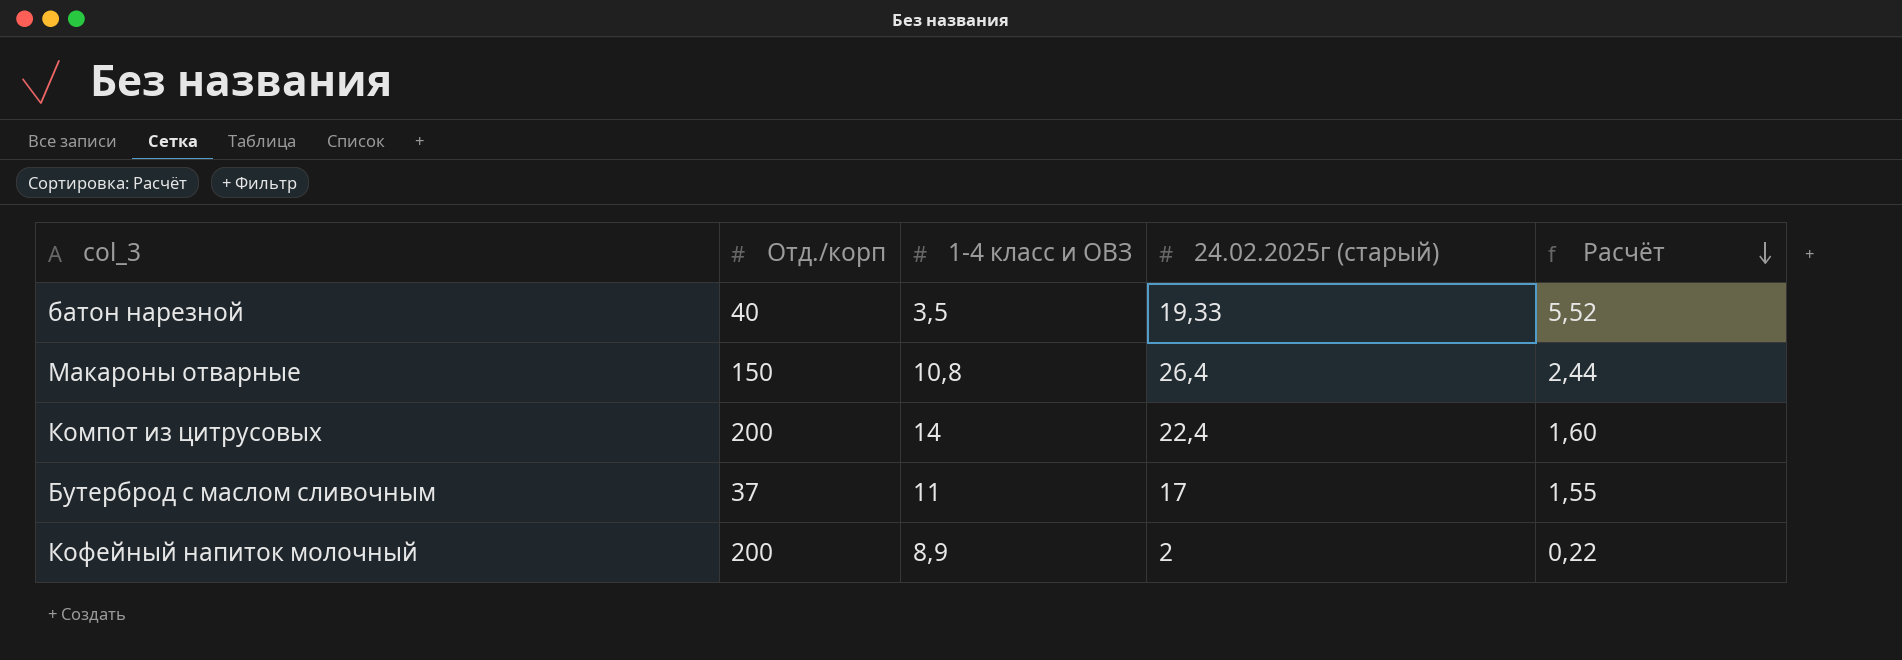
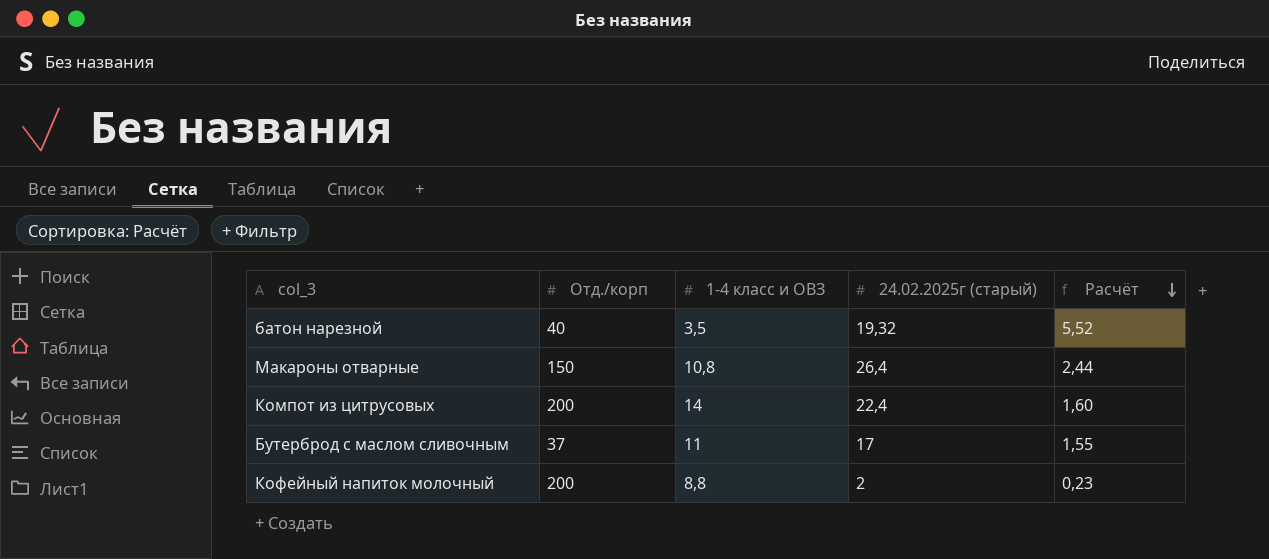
батон нарезной | 24.02.2025г (старый): 19,33 -> 19,32
Кофейный напиток молочный | 1-4 класс и ОВЗ: 8,9 -> 8,8
Кофейный напиток молочный | Расчёт: 0,22 -> 0,23

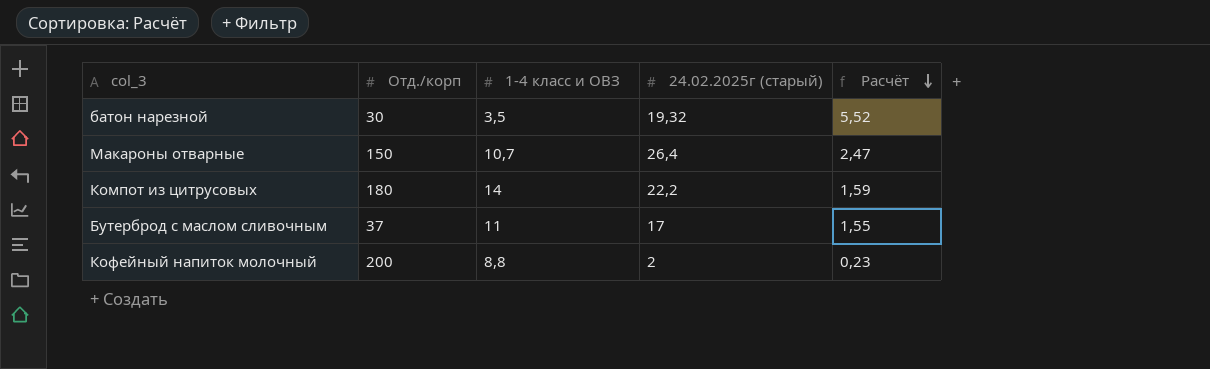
батон нарезной | Отд./корп: 40 -> 30
Макароны отварные | 1-4 класс и ОВЗ: 10,8 -> 10,7
Макароны отварные | Расчёт: 2,44 -> 2,47
Компот из цитрусовых | Отд./корп: 200 -> 180
Компот из цитрусовых | 24.02.2025г (старый): 22,4 -> 22,2
Компот из цитрусовых | Расчёт: 1,60 -> 1,59

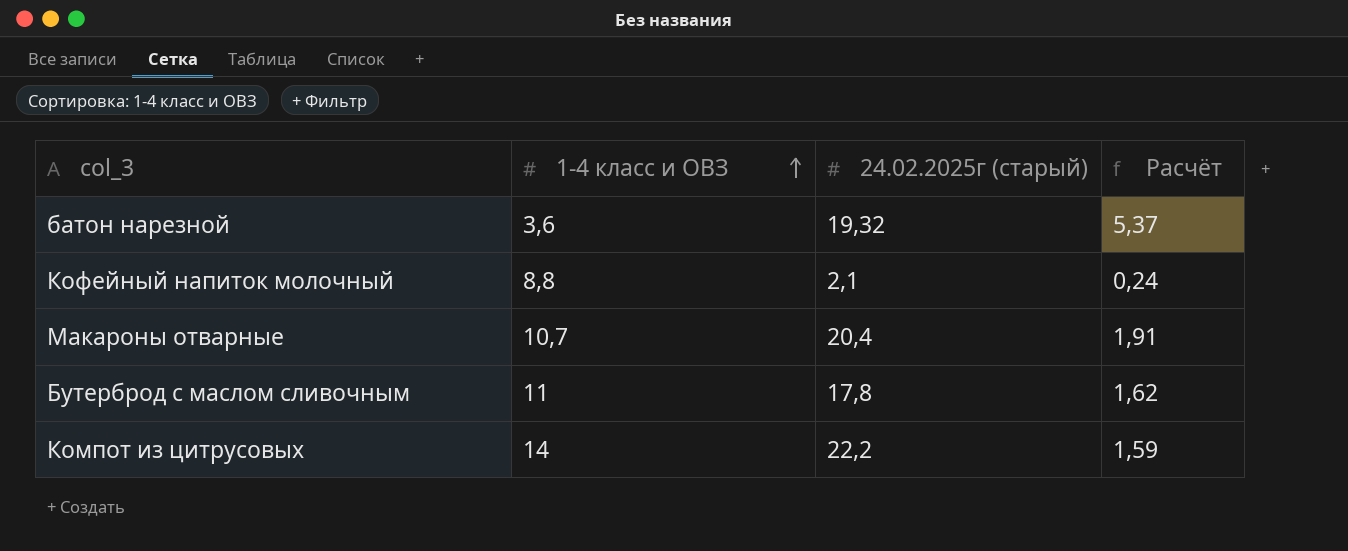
row order: Расчёт descending -> 1-4 класс и ОВЗ ascending
column Отд./корп | position: 2 -> none
батон нарезной | 1-4 класс и ОВЗ: 3,5 -> 3,6
батон нарезной | Расчёт: 5,52 -> 5,37
Кофейный напиток молочный | 24.02.2025г (старый): 2 -> 2,1
Кофейный напиток молочный | Расчёт: 0,23 -> 0,24
Макароны отварные | 24.02.2025г (старый): 26,4 -> 20,4
Макароны отварные | Расчёт: 2,47 -> 1,91
Бутерброд с маслом сливочным | 24.02.2025г (старый): 17 -> 17,8
Бутерброд с маслом сливочным | Расчёт: 1,55 -> 1,62

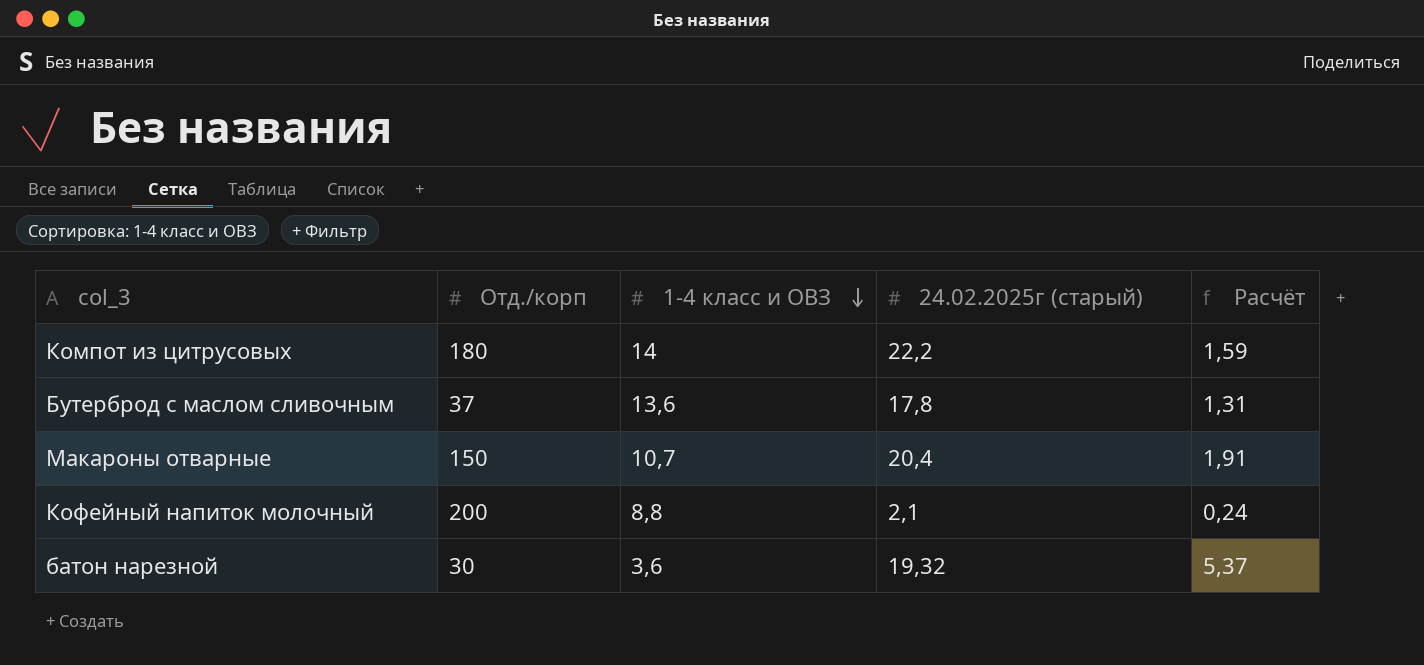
row order: 1-4 класс и ОВЗ ascending -> 1-4 класс и ОВЗ descending
column Отд./корп | position: none -> 2
Бутерброд с маслом сливочным | 1-4 класс и ОВЗ: 11 -> 13,6
Бутерброд с маслом сливочным | Расчёт: 1,62 -> 1,31

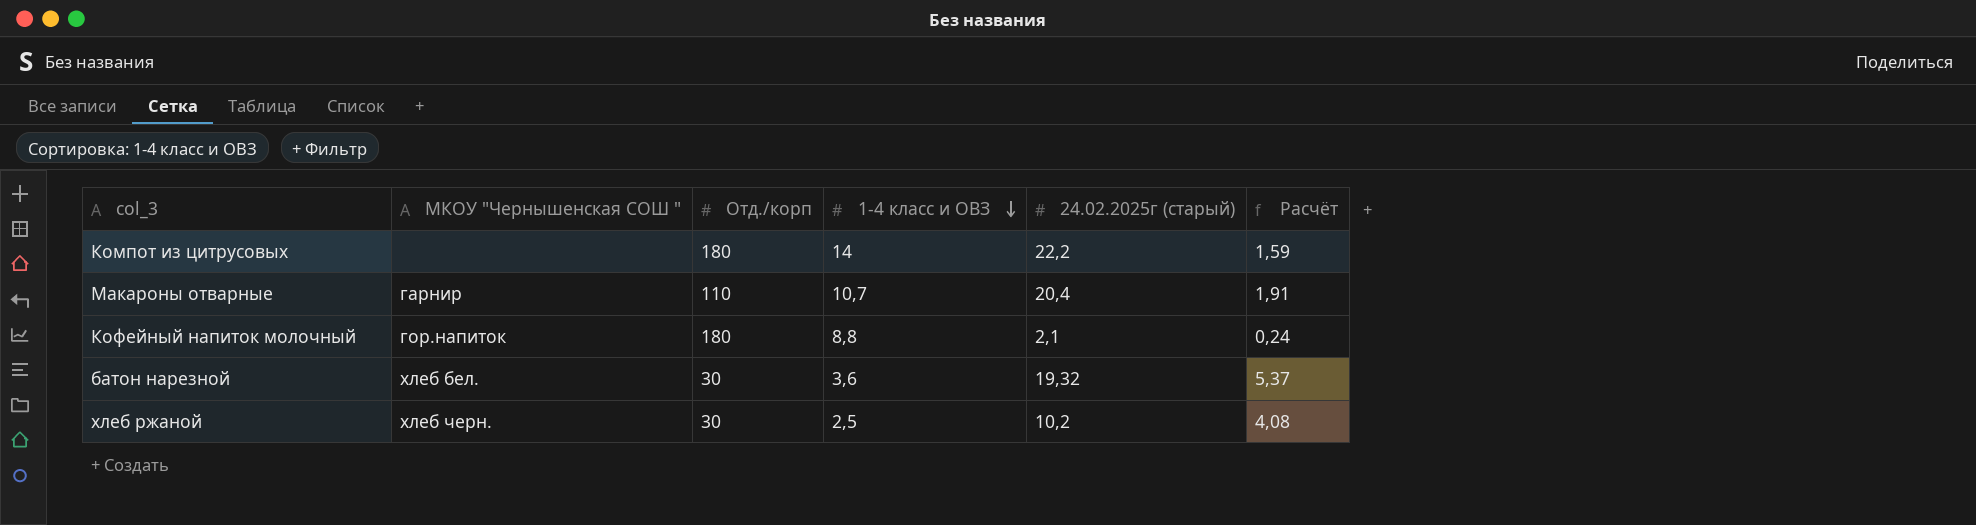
column МКОУ "Чернышенская СОШ " | position: none -> 2
row Бутерброд с маслом сливочным: 37 | 13,6 | 17,8 | 1,31 -> none
Макароны отварные | Отд./корп: 150 -> 110
Кофейный напиток молочный | Отд./корп: 200 -> 180
row хлеб ржаной: none -> хлеб черн. | 30 | 2,5 | 10,2 | 4,08

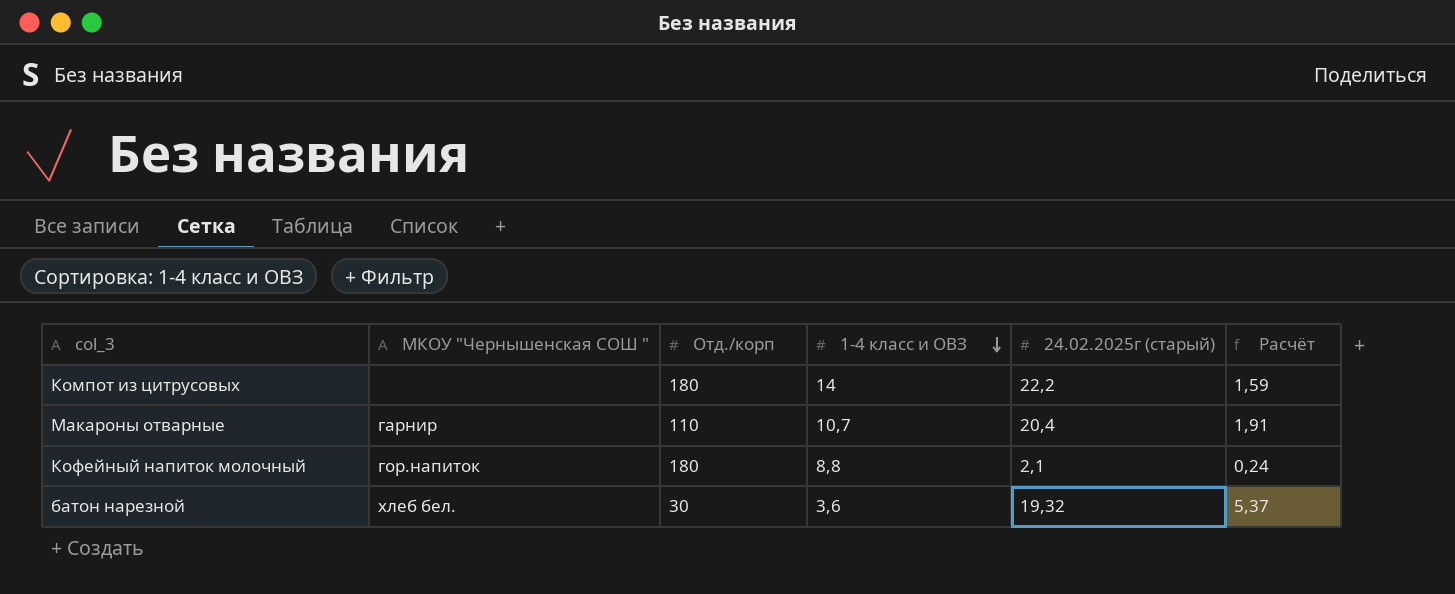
row хлеб ржаной: хлеб черн. | 30 | 2,5 | 10,2 | 4,08 -> none

